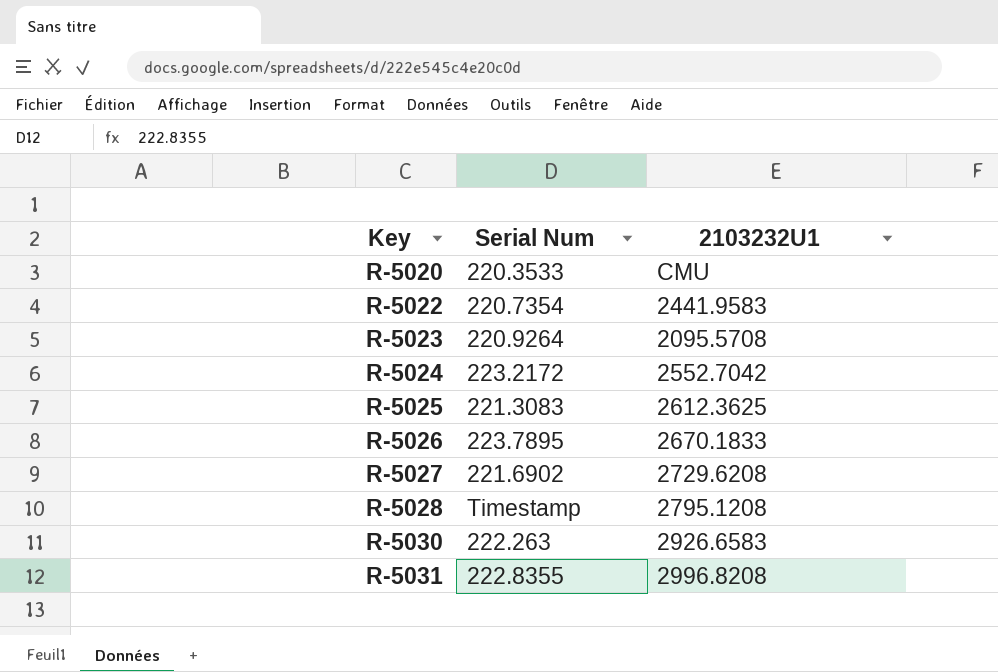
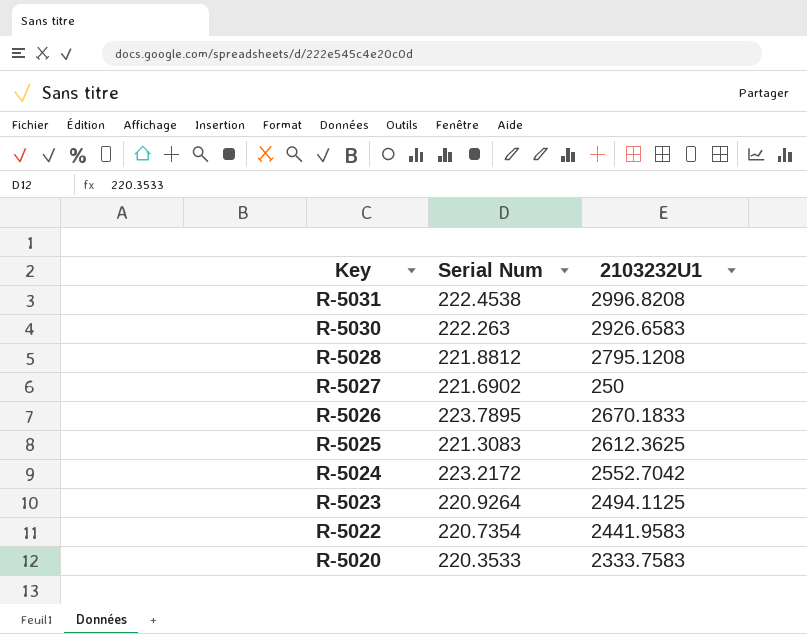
row order: Key ascending -> Key descending
R-5031 | Serial Num: 222.8355 -> 222.4538
R-5028 | Serial Num: Timestamp -> 221.8812
R-5027 | 2103232U1: 2729.6208 -> 250
R-5023 | 2103232U1: 2095.5708 -> 2494.1125
R-5020 | 2103232U1: CMU -> 2333.7583

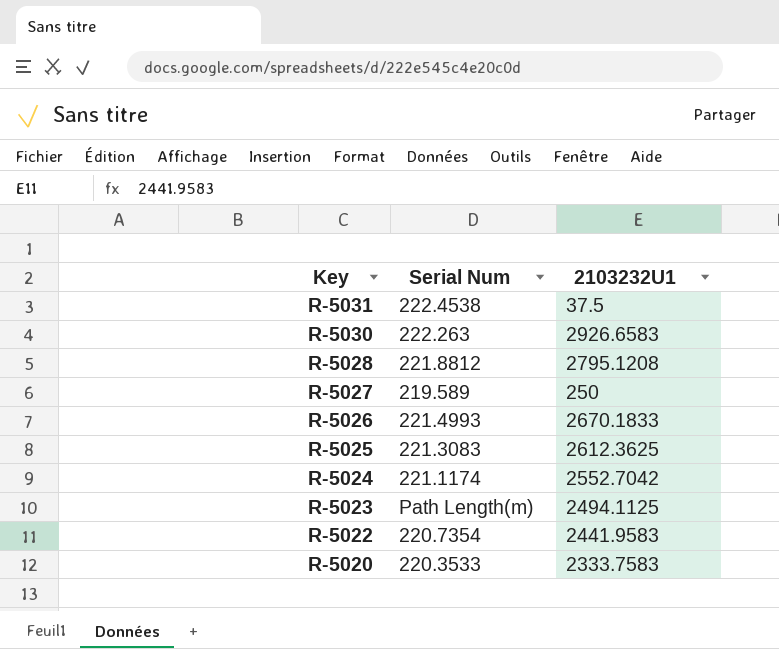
R-5031 | 2103232U1: 2996.8208 -> 37.5
R-5027 | Serial Num: 221.6902 -> 219.589
R-5026 | Serial Num: 223.7895 -> 221.4993
R-5024 | Serial Num: 223.2172 -> 221.1174
R-5023 | Serial Num: 220.9264 -> Path Length(m)

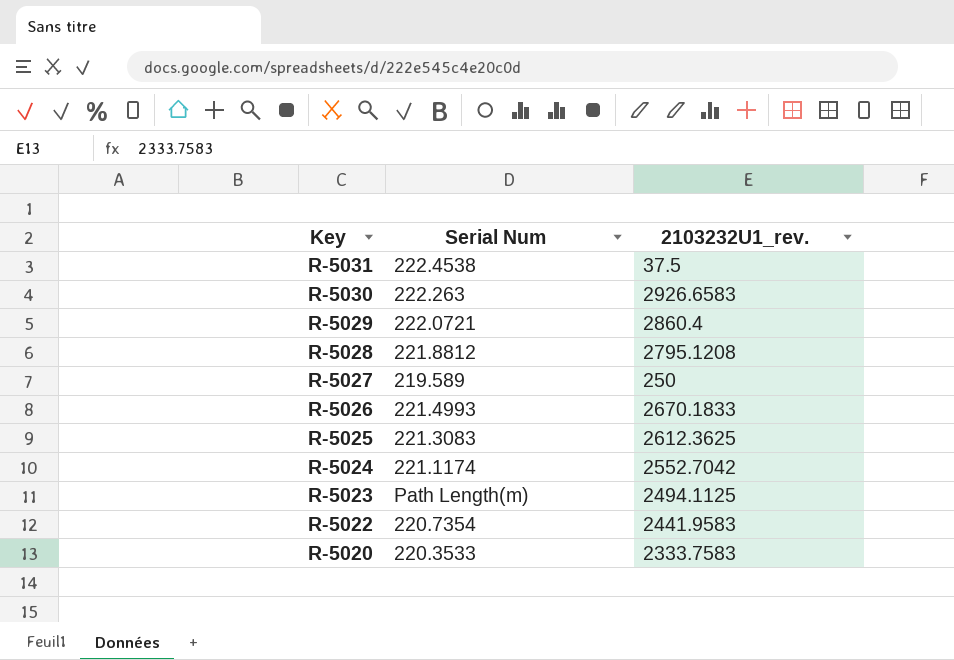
column name: 2103232U1 -> 2103232U1_rev.
row R-5029: none -> 222.0721 | 2860.4

